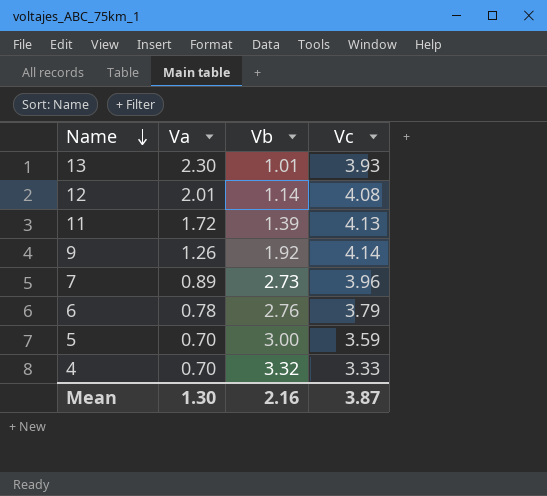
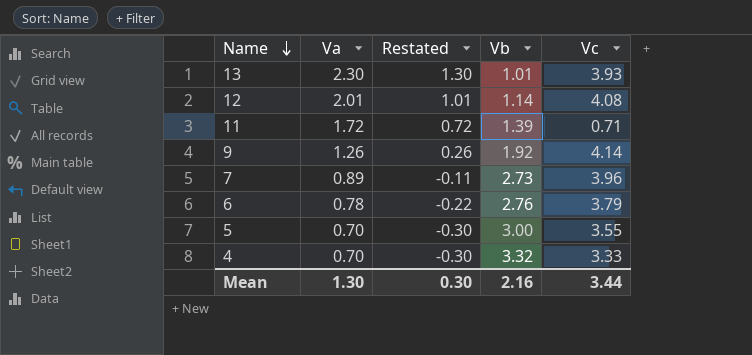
column Restated | formula: none -> [Va] - 1
11 | Vc: 4.13 -> 0.71
5 | Vc: 3.59 -> 3.55
Mean | Vc: 3.87 -> 3.44

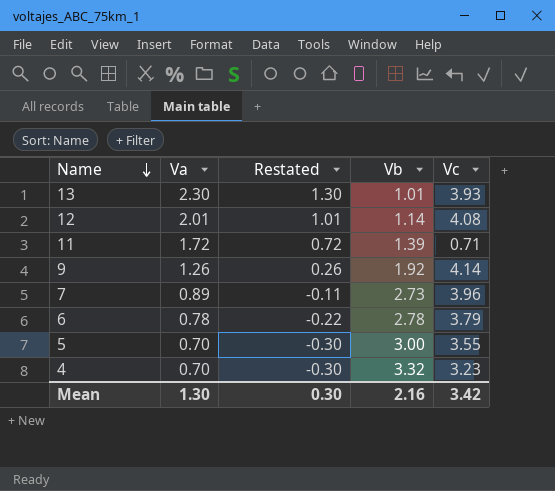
6 | Vb: 2.76 -> 2.78
4 | Vc: 3.33 -> 3.23
Mean | Vc: 3.44 -> 3.42

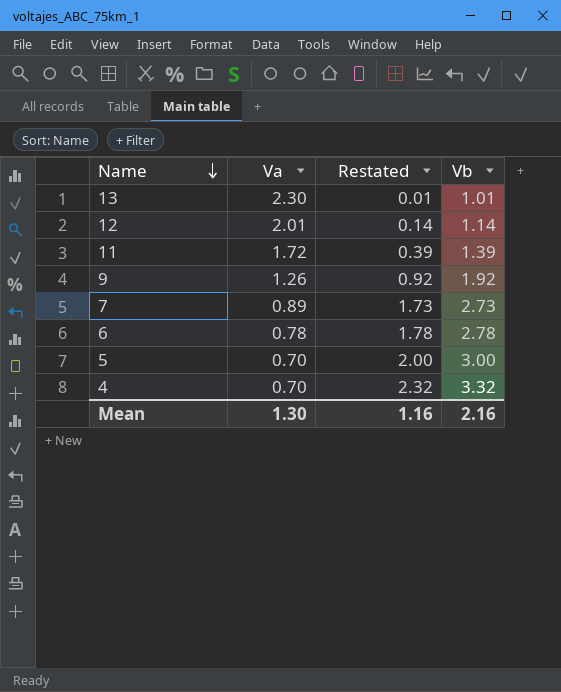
column Vc | position: 5 -> none
column Restated | formula: [Va] - 1 -> [Vb] - 1
Mean | Restated: 0.30 -> 1.16

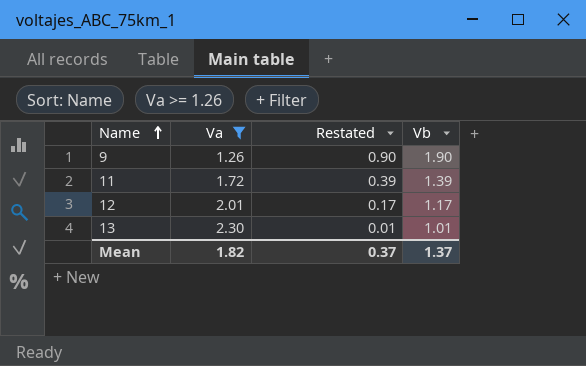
filter: none -> Va >= 1.26
row order: Name descending -> Name ascending
9 | Restated: 0.92 -> 0.90
9 | Vb: 1.92 -> 1.90
12 | Restated: 0.14 -> 0.17
12 | Vb: 1.14 -> 1.17
Mean | Va: 1.30 -> 1.82
Mean | Restated: 1.16 -> 0.37
Mean | Vb: 2.16 -> 1.37

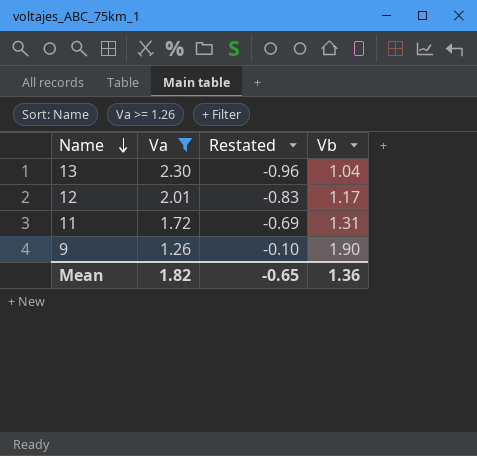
row order: Name ascending -> Name descending
column Restated | formula: [Vb] - 1 -> [Vb] - 2
13 | Vb: 1.01 -> 1.04
11 | Vb: 1.39 -> 1.31
Mean | Restated: 0.37 -> -0.65
Mean | Vb: 1.37 -> 1.36

